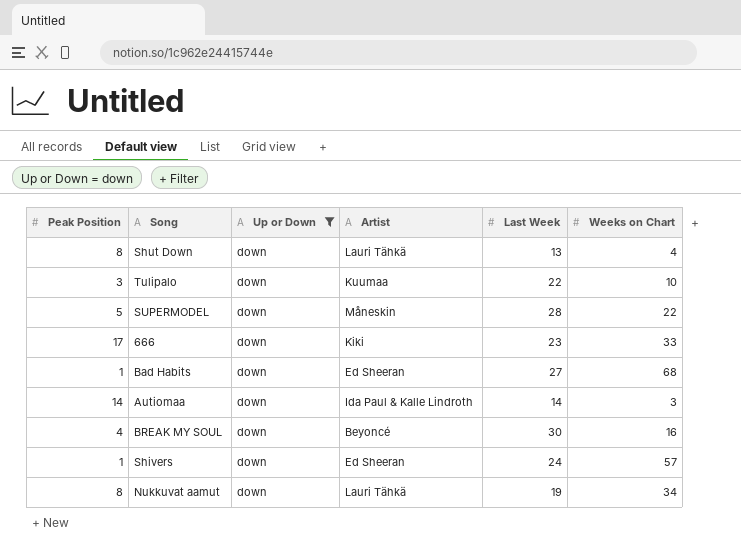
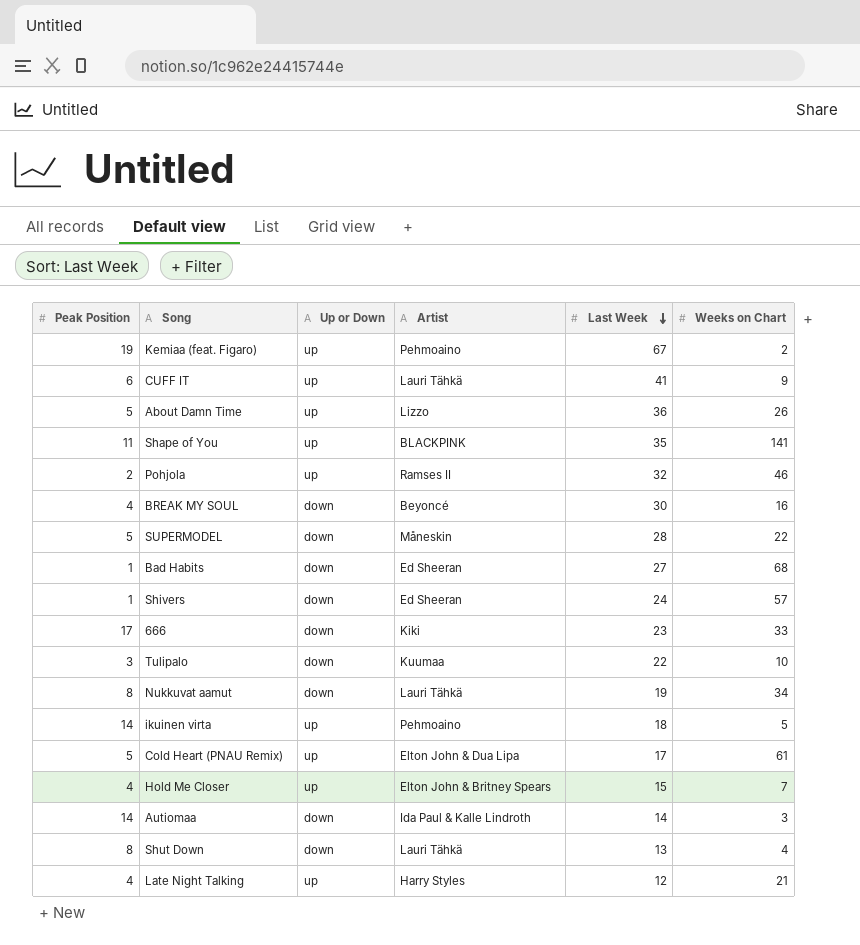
filter: Up or Down = down -> none
row order: none -> Last Week descending

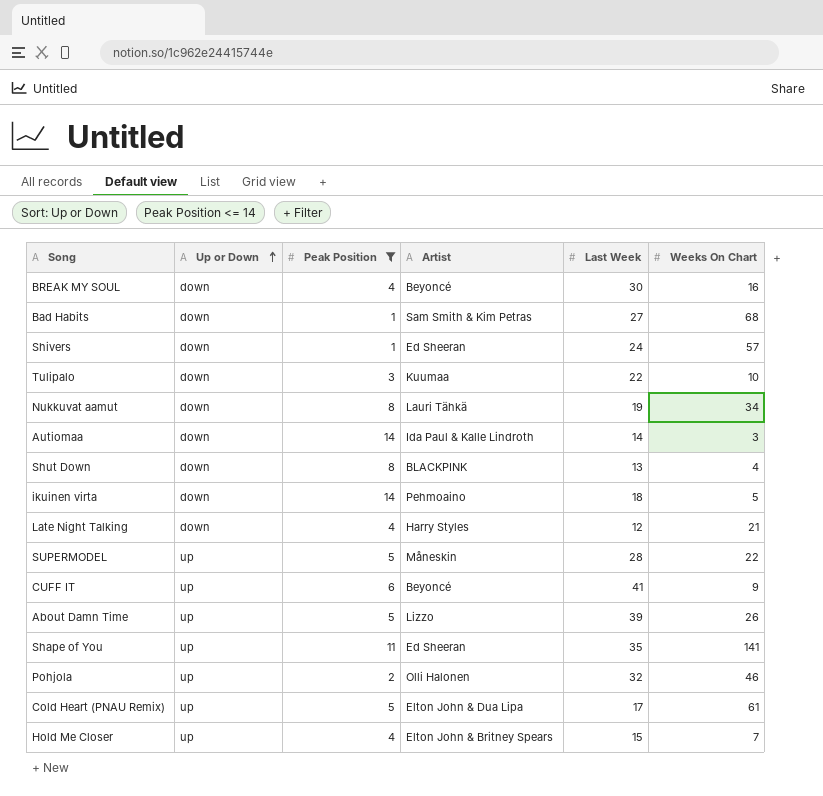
filter: none -> Peak Position <= 14
row order: Last Week descending -> Up or Down ascending
column Peak Position | position: 1 -> 3
column name: Weeks on Chart -> Weeks On Chart
Bad Habits | Artist: Ed Sheeran -> Sam Smith & Kim Petras
Shut Down | Artist: Lauri Tähkä -> BLACKPINK
ikuinen virta | Up or Down: up -> down
Late Night Talking | Up or Down: up -> down
SUPERMODEL | Up or Down: down -> up
CUFF IT | Artist: Lauri Tähkä -> Beyoncé
About Damn Time | Last Week: 36 -> 39
Shape of You | Artist: BLACKPINK -> Ed Sheeran
Pohjola | Artist: Ramses II -> Olli Halonen

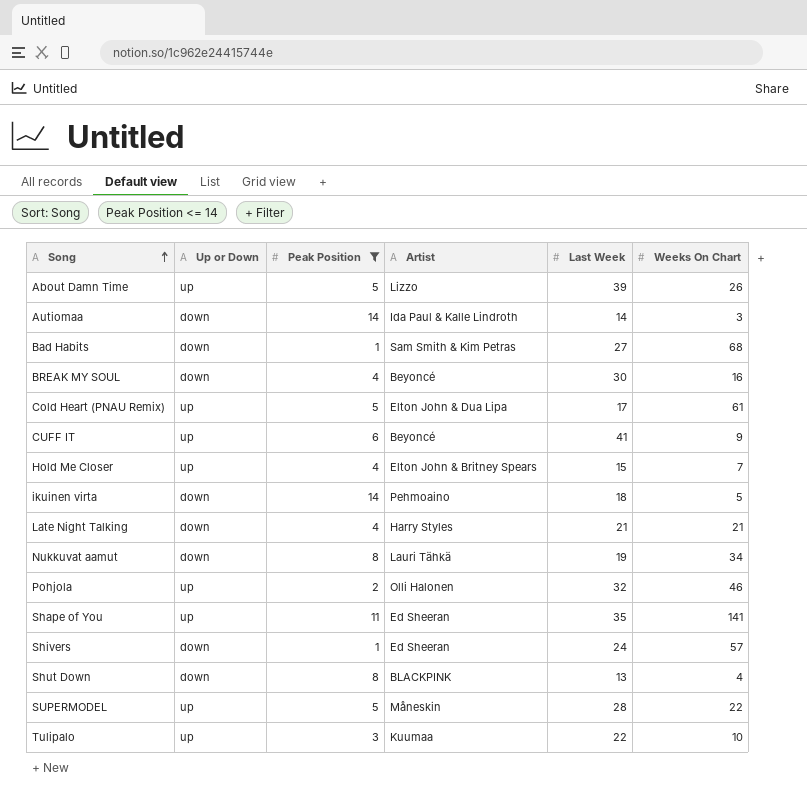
row order: Up or Down ascending -> Song ascending
Late Night Talking | Last Week: 12 -> 21
Tulipalo | Up or Down: down -> up

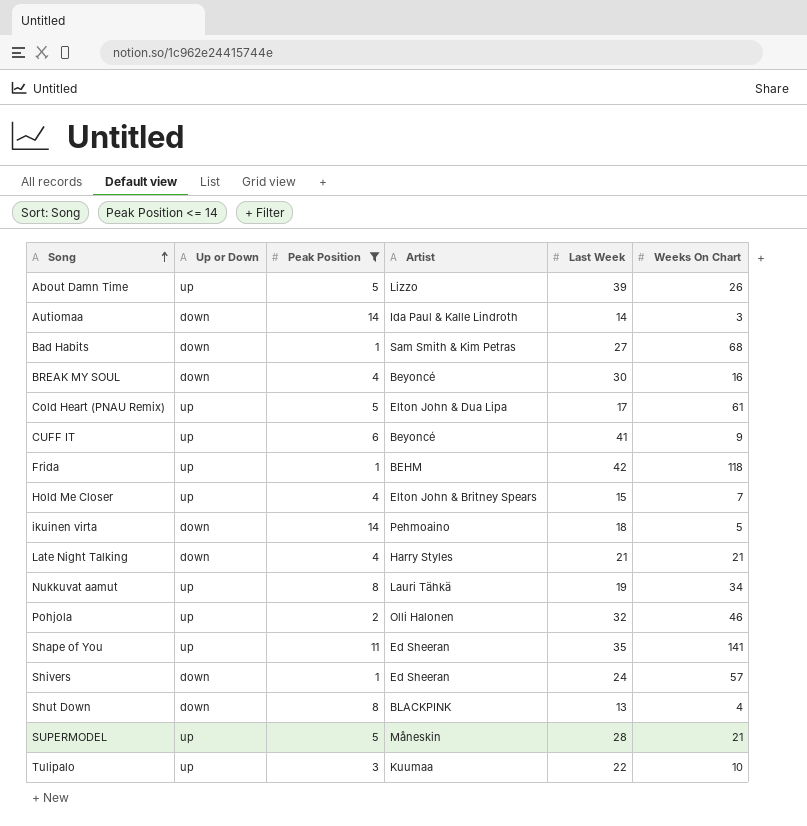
row Frida: none -> up | 1 | BEHM | 42 | 118
Nukkuvat aamut | Up or Down: down -> up
SUPERMODEL | Weeks On Chart: 22 -> 21

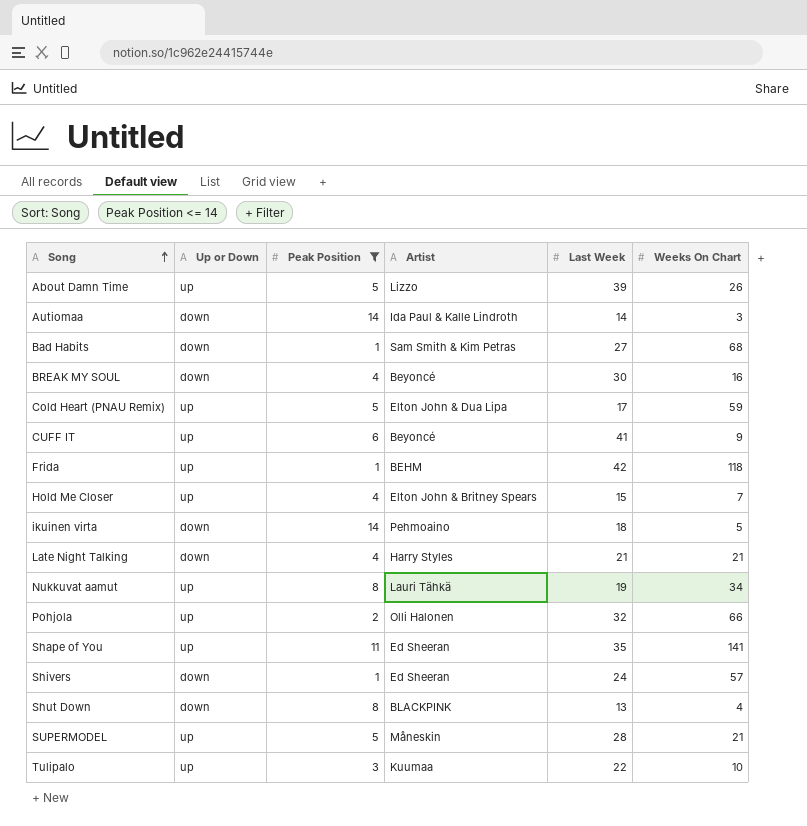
Cold Heart (PNAU Remix) | Weeks On Chart: 61 -> 59
Pohjola | Weeks On Chart: 46 -> 66

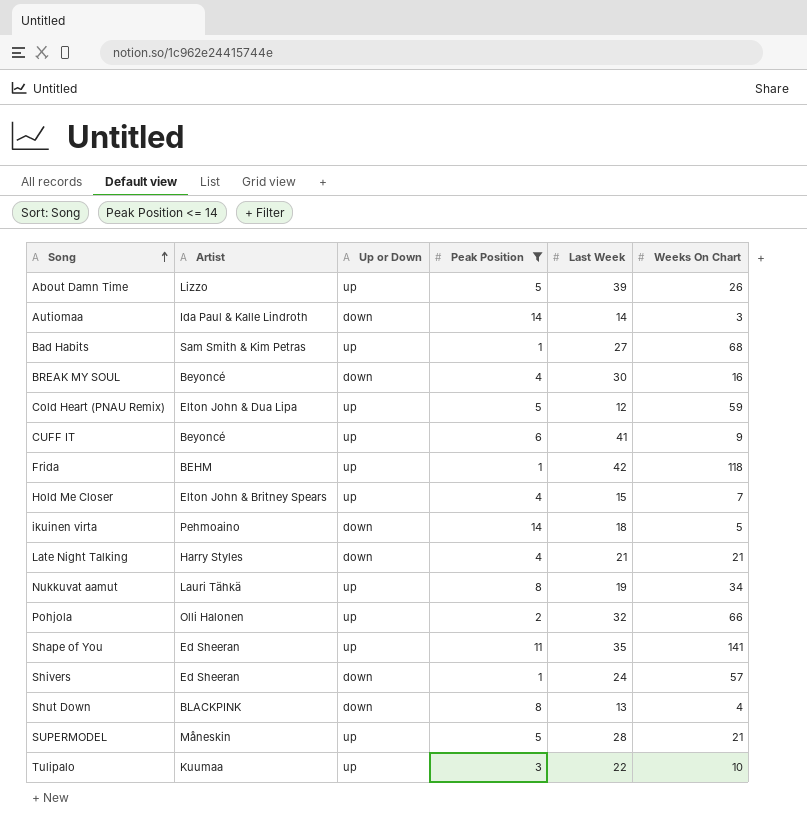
column Artist | position: 4 -> 2
Bad Habits | Up or Down: down -> up
Cold Heart (PNAU Remix) | Last Week: 17 -> 12

